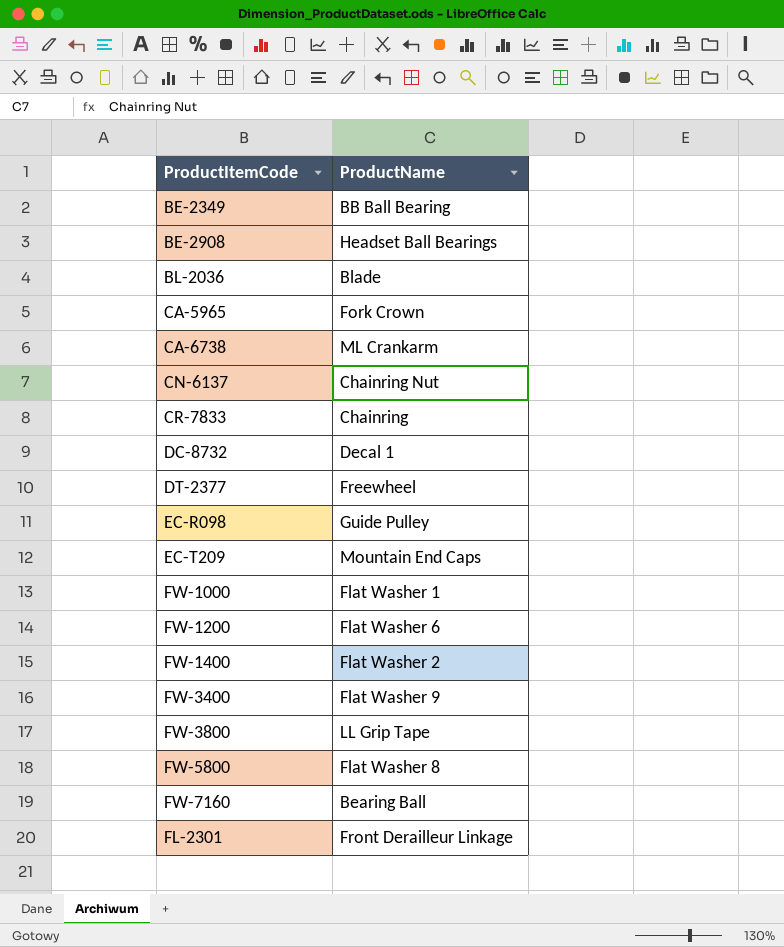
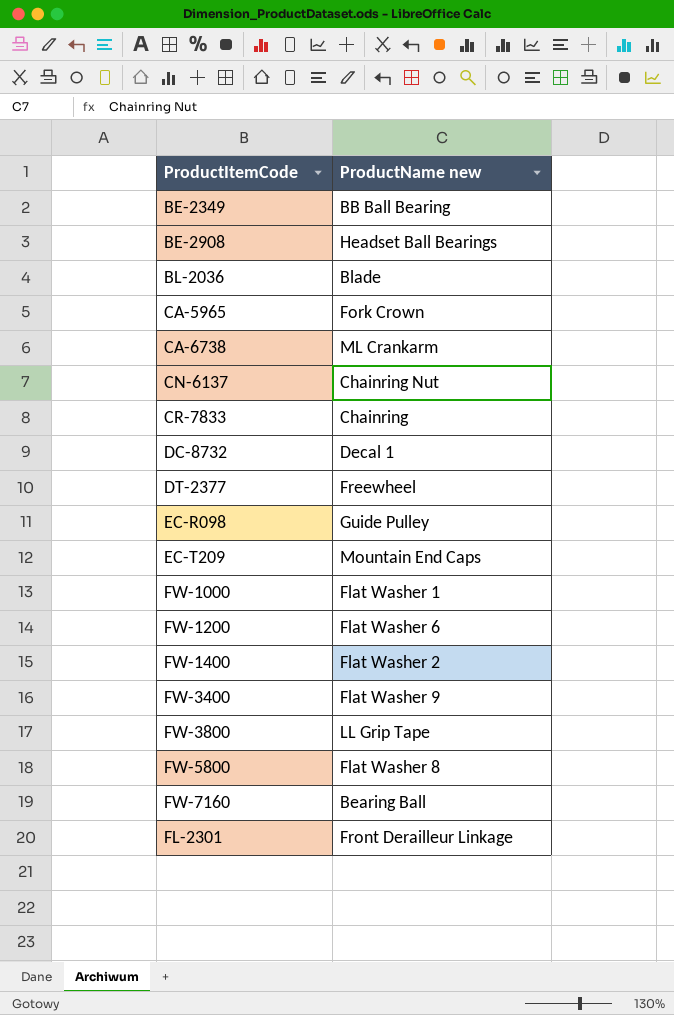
column name: ProductName -> ProductName new

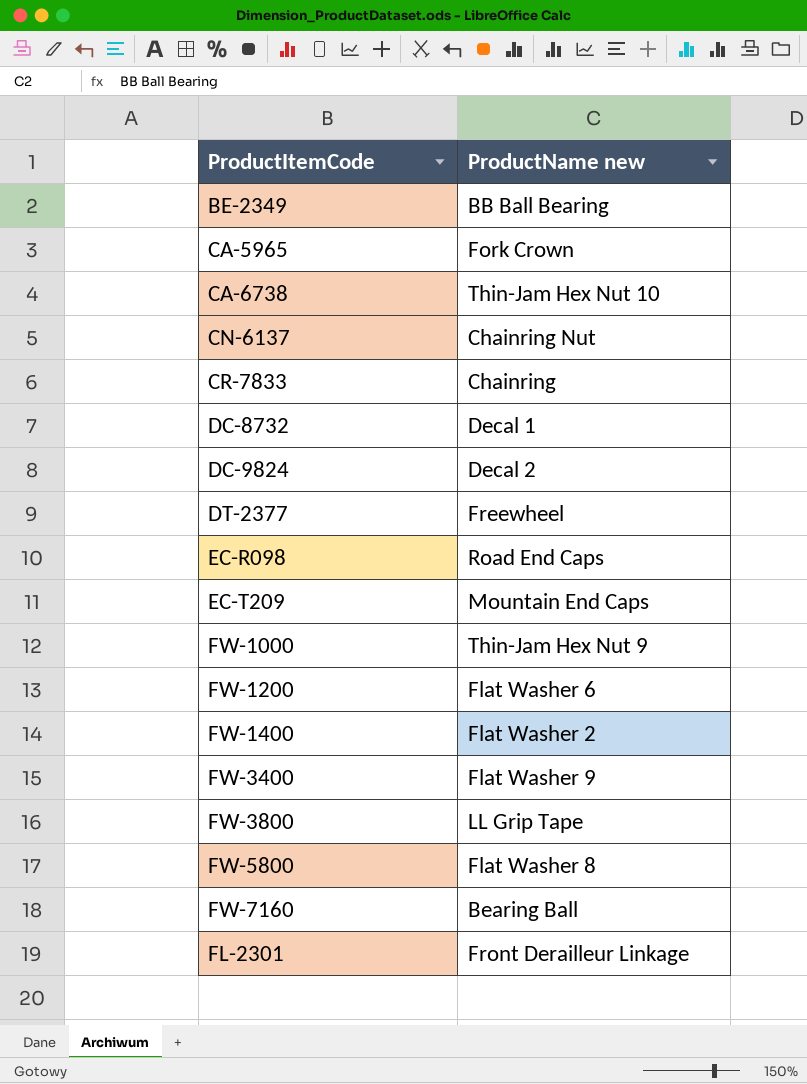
row BE-2908: Headset Ball Bearings -> none
row BL-2036: Blade -> none
CA-6738 | ProductName new: ML Crankarm -> Thin-Jam Hex Nut 10
row DC-9824: none -> Decal 2
EC-R098 | ProductName new: Guide Pulley -> Road End Caps
FW-1000 | ProductName new: Flat Washer 1 -> Thin-Jam Hex Nut 9

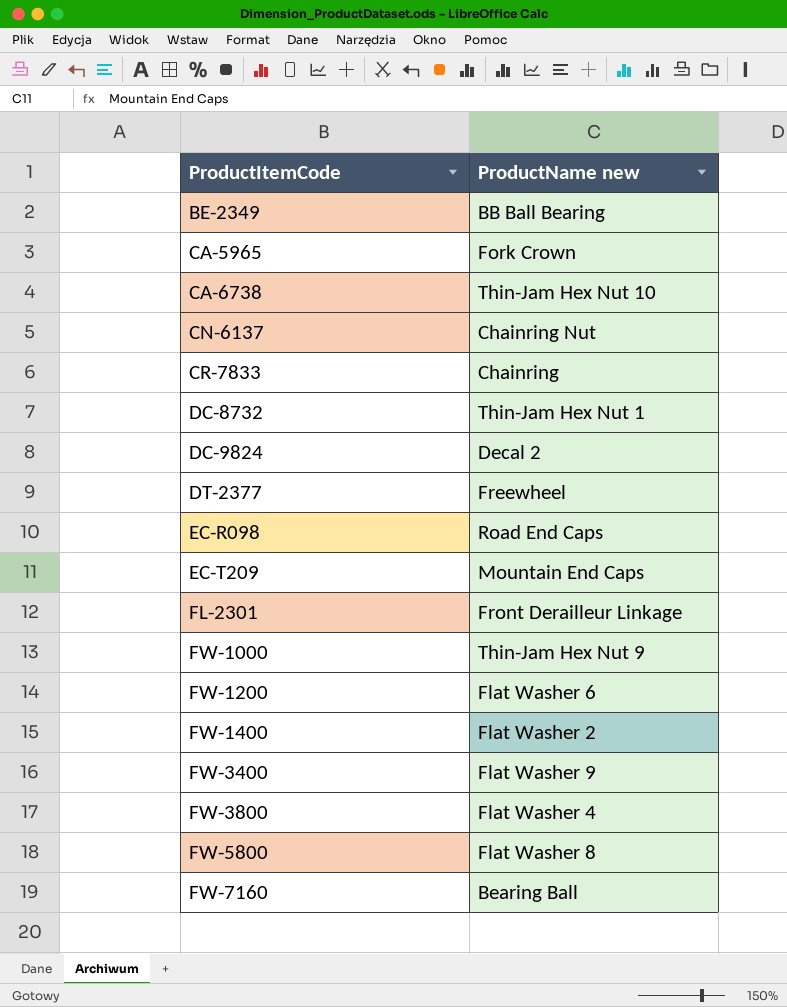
row order: none -> ProductItemCode ascending
DC-8732 | ProductName new: Decal 1 -> Thin-Jam Hex Nut 1
FW-3800 | ProductName new: LL Grip Tape -> Flat Washer 4

